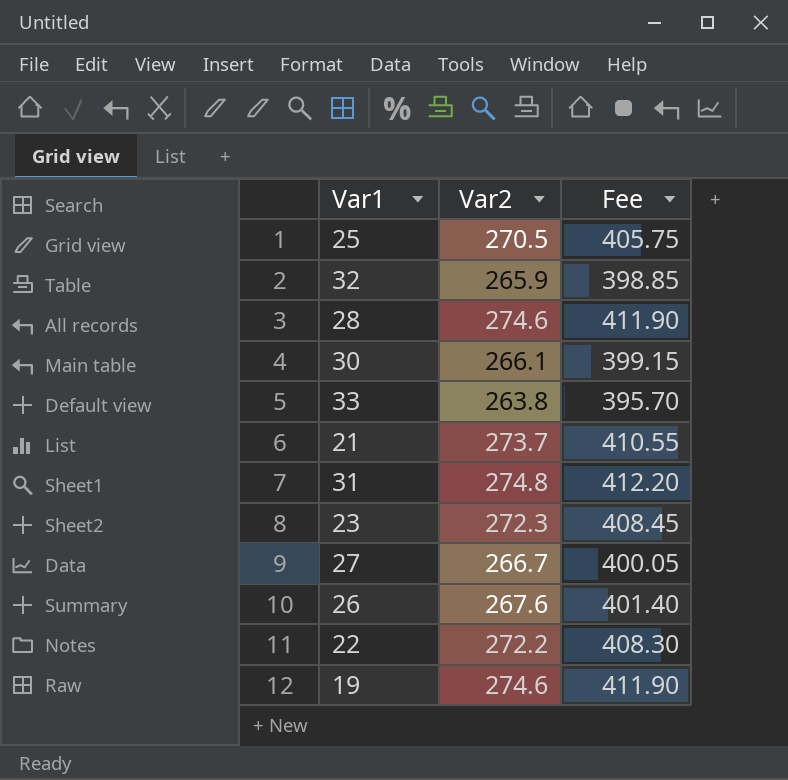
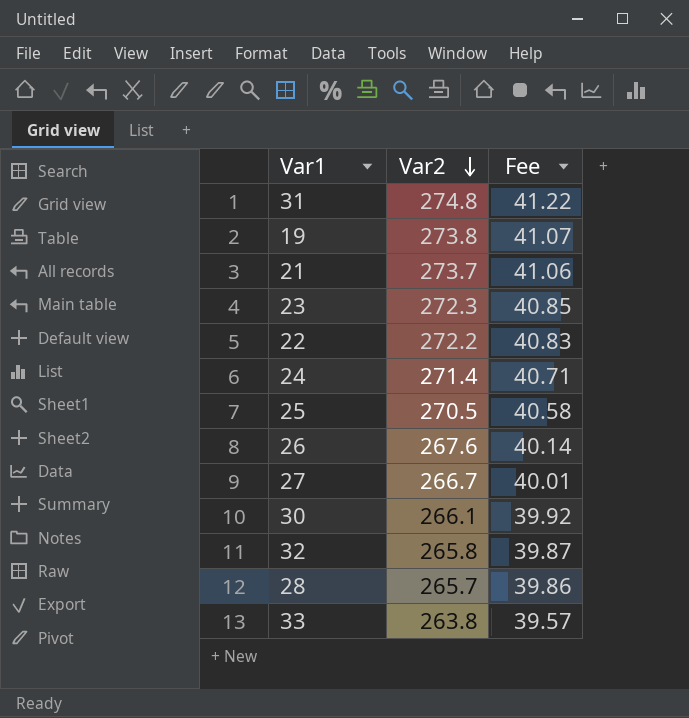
row order: none -> Var2 descending
column Fee | formula: [Var2] * 1.5 -> [Var2] * 0.15
19 | Var2: 274.6 -> 273.8
row 24: none -> 271.4 | 40.71
32 | Var2: 265.9 -> 265.8
28 | Var2: 274.6 -> 265.7

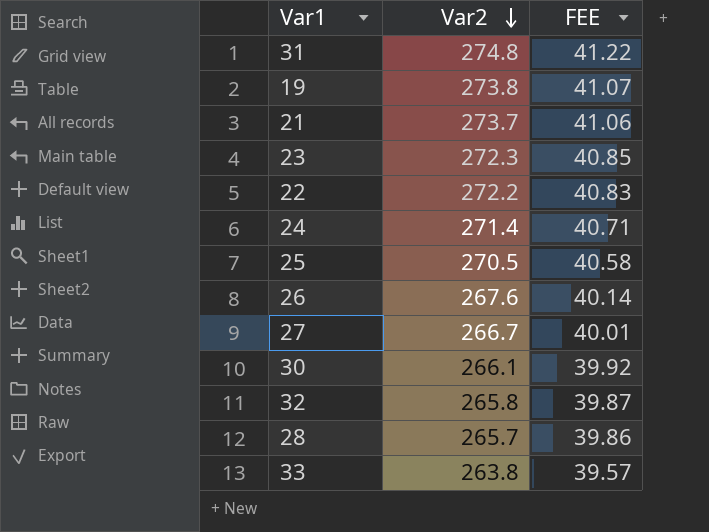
column name: Fee -> FEE

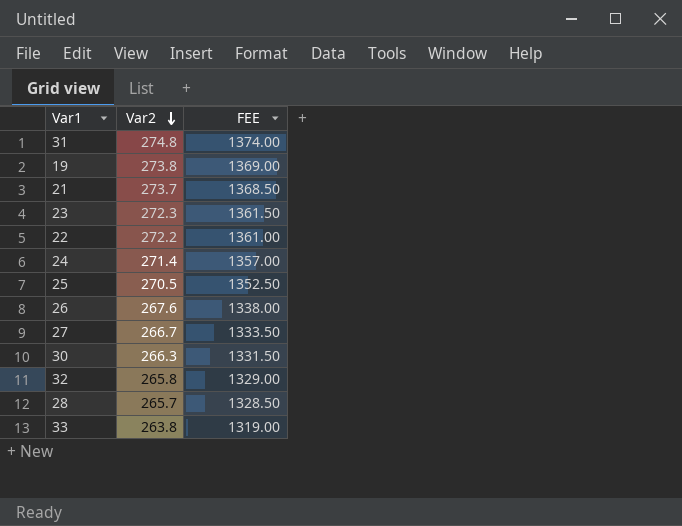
column FEE | formula: [Var2] * 0.15 -> [Var2] * 5
30 | Var2: 266.1 -> 266.3

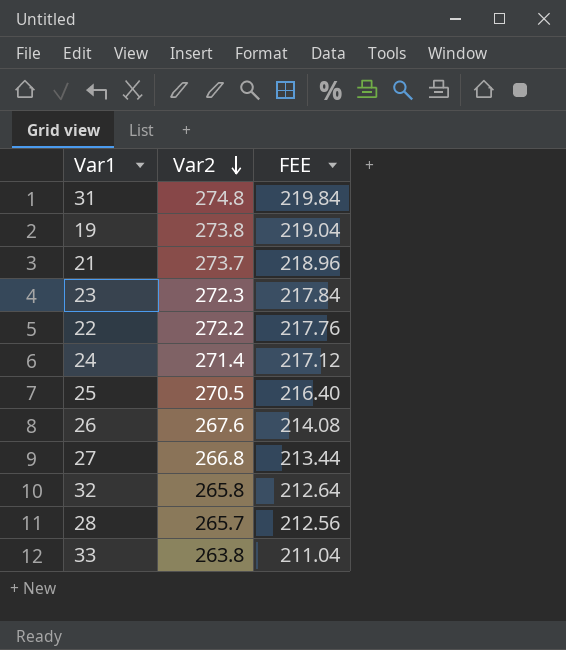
column FEE | formula: [Var2] * 5 -> [Var2] * 0.8
row 30: 266.3 | 1331.50 -> none
27 | Var2: 266.7 -> 266.8

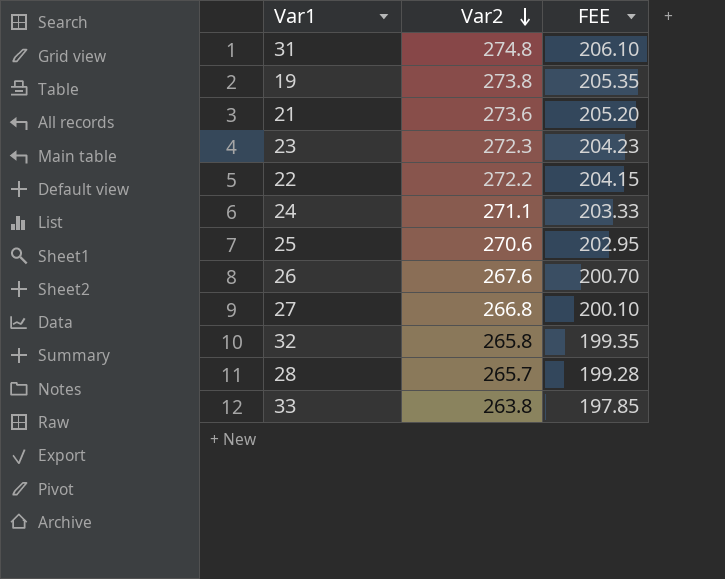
column FEE | formula: [Var2] * 0.8 -> [Var2] * 0.75
21 | Var2: 273.7 -> 273.6
24 | Var2: 271.4 -> 271.1
25 | Var2: 270.5 -> 270.6

